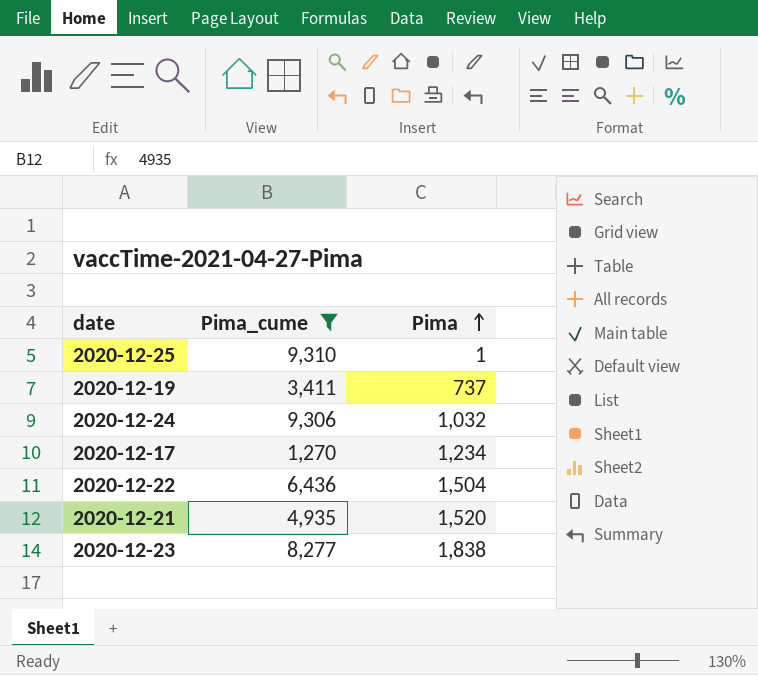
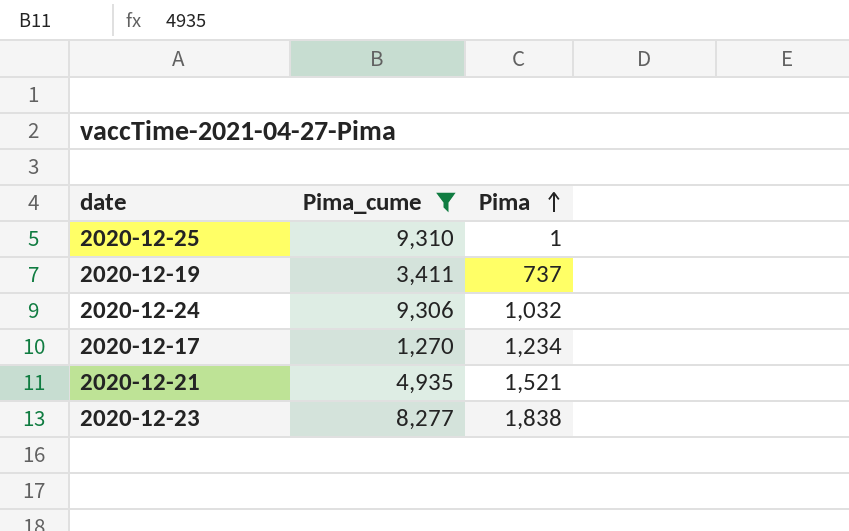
row 2020-12-22: 6,436 | 1,504 -> none
2020-12-21 | Pima: 1,520 -> 1,521

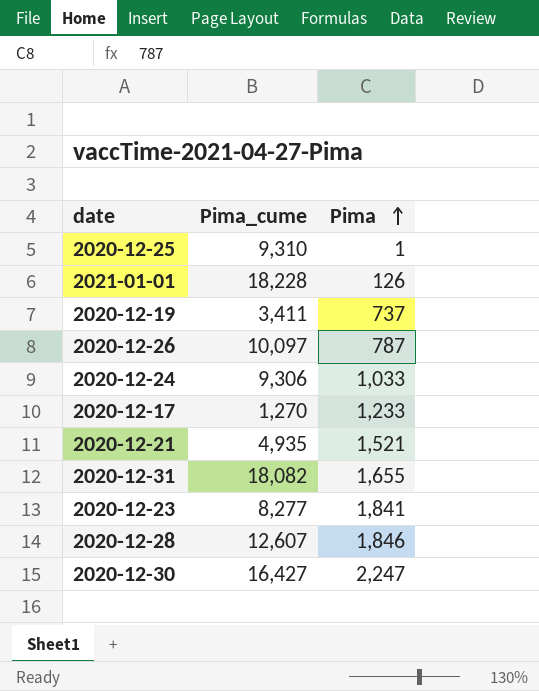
filter: Pima_cume <= 9,310 -> none
2020-12-24 | Pima: 1,032 -> 1,033
2020-12-17 | Pima: 1,234 -> 1,233
2020-12-23 | Pima: 1,838 -> 1,841

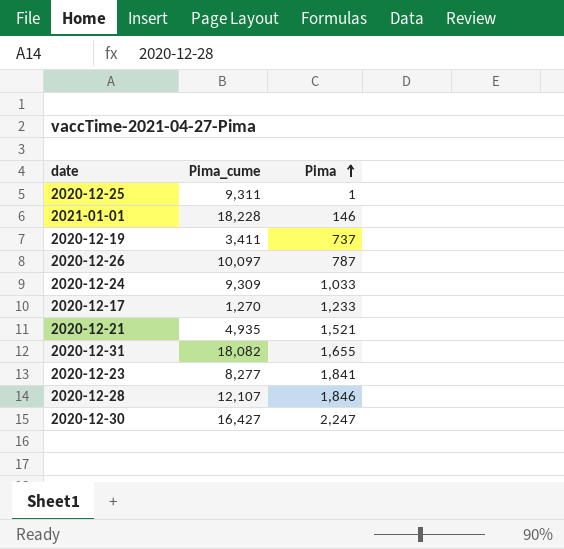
2020-12-25 | Pima_cume: 9,310 -> 9,311
2021-01-01 | Pima: 126 -> 146
2020-12-24 | Pima_cume: 9,306 -> 9,309
2020-12-28 | Pima_cume: 12,607 -> 12,107

